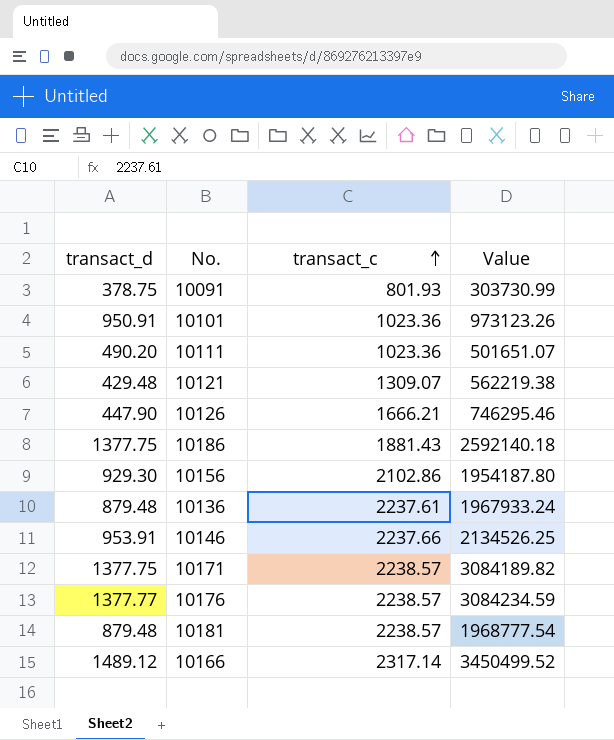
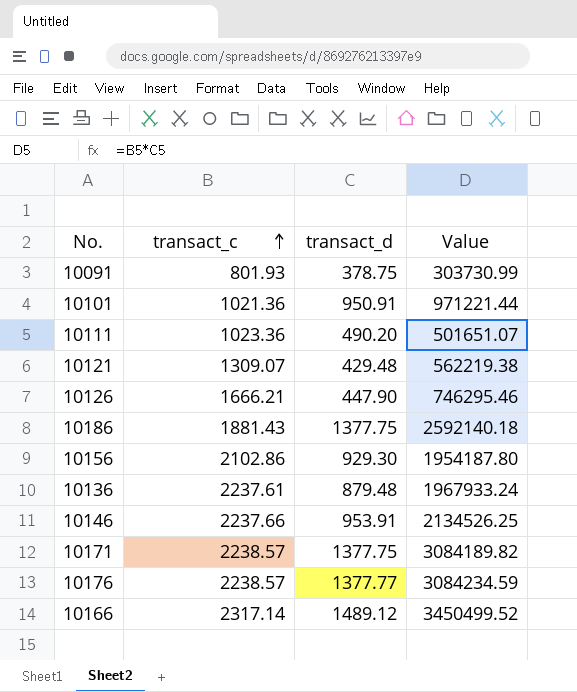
column transact_d | position: 1 -> 3
row 10181: 879.48 | 2238.57 | 1968777.54 -> none
10101 | transact_c: 1023.36 -> 1021.36
10101 | Value: 973123.26 -> 971221.44

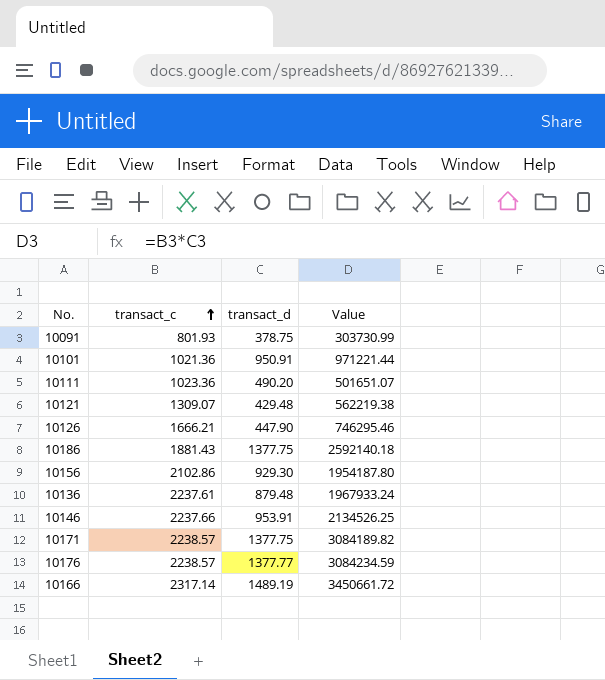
10166 | transact_d: 1489.12 -> 1489.19
10166 | Value: 3450499.52 -> 3450661.72

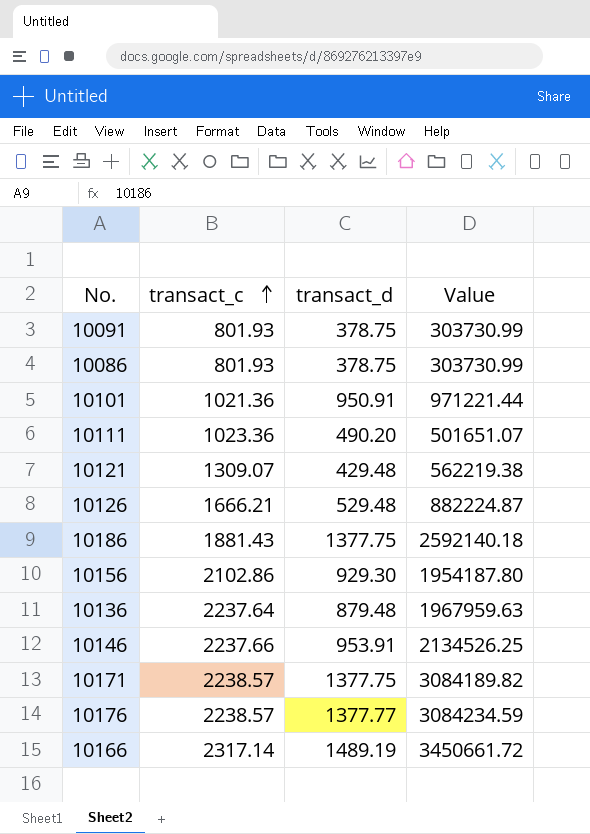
row 10086: none -> 801.93 | 378.75 | 303730.99
10126 | transact_d: 447.90 -> 529.48
10126 | Value: 746295.46 -> 882224.87
10136 | transact_c: 2237.61 -> 2237.64
10136 | Value: 1967933.24 -> 1967959.63

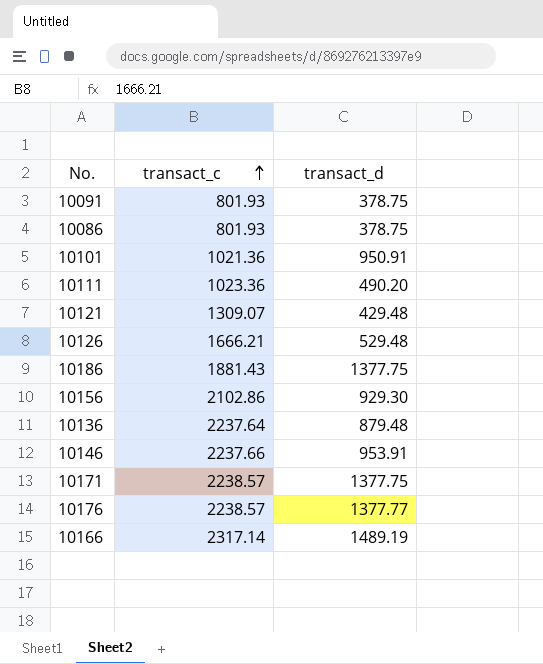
column Value | formula: [transact_c] * [transact_d] -> none

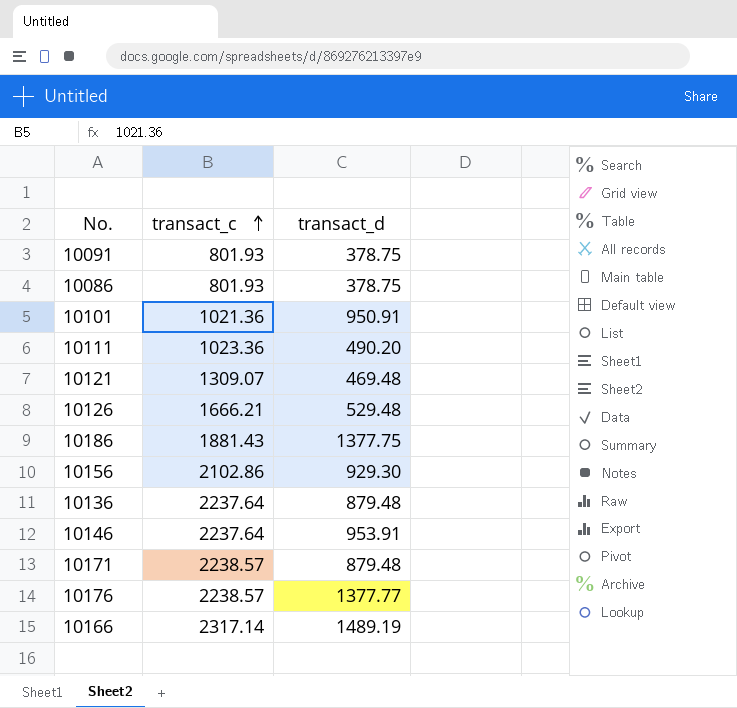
10121 | transact_d: 429.48 -> 469.48
10146 | transact_c: 2237.66 -> 2237.64
10171 | transact_d: 1377.75 -> 879.48

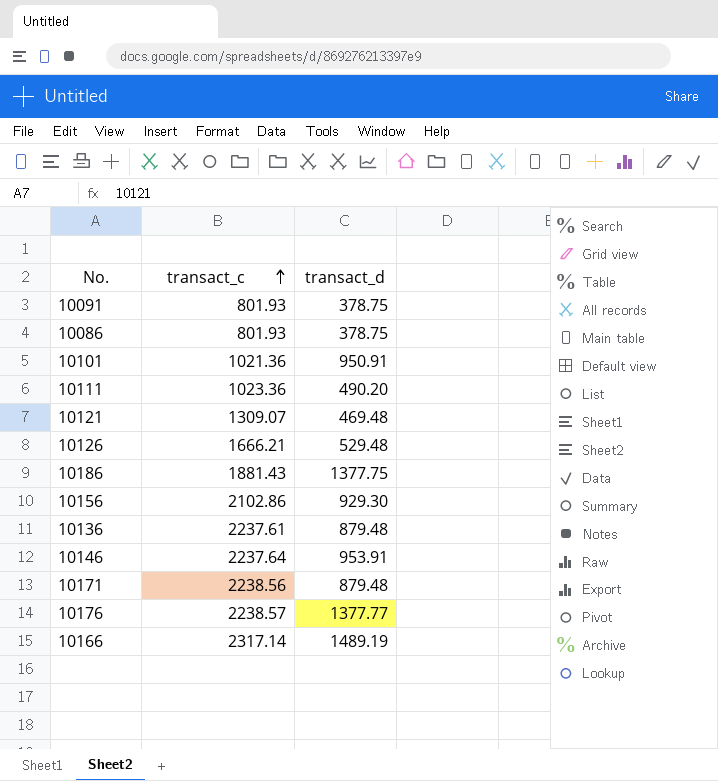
10136 | transact_c: 2237.64 -> 2237.61
10171 | transact_c: 2238.57 -> 2238.56

